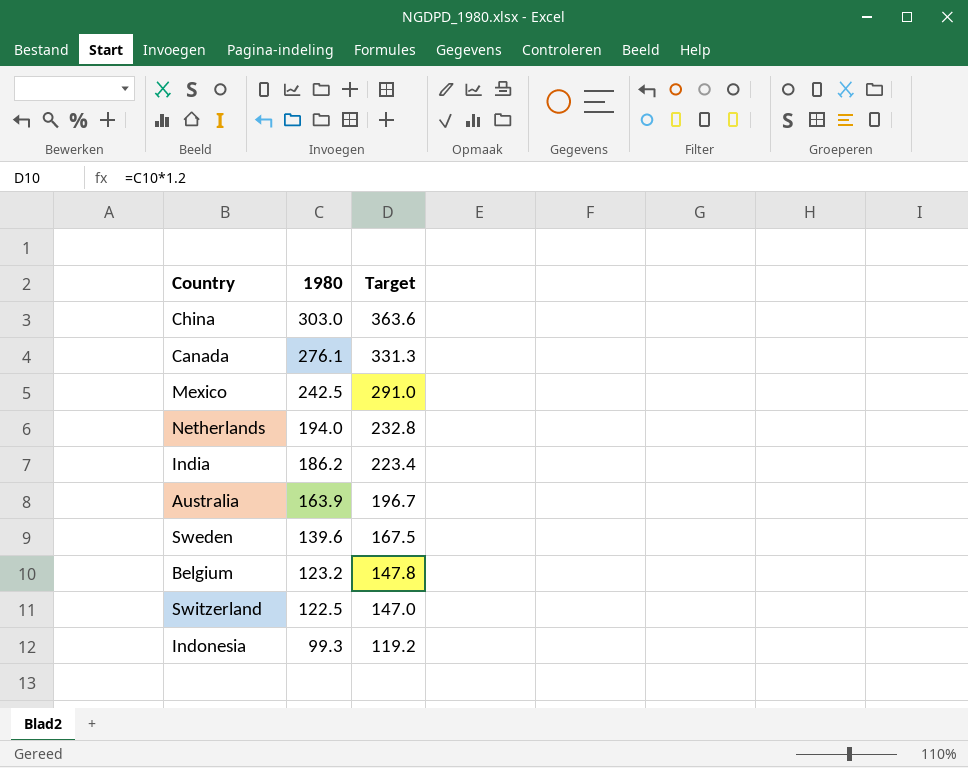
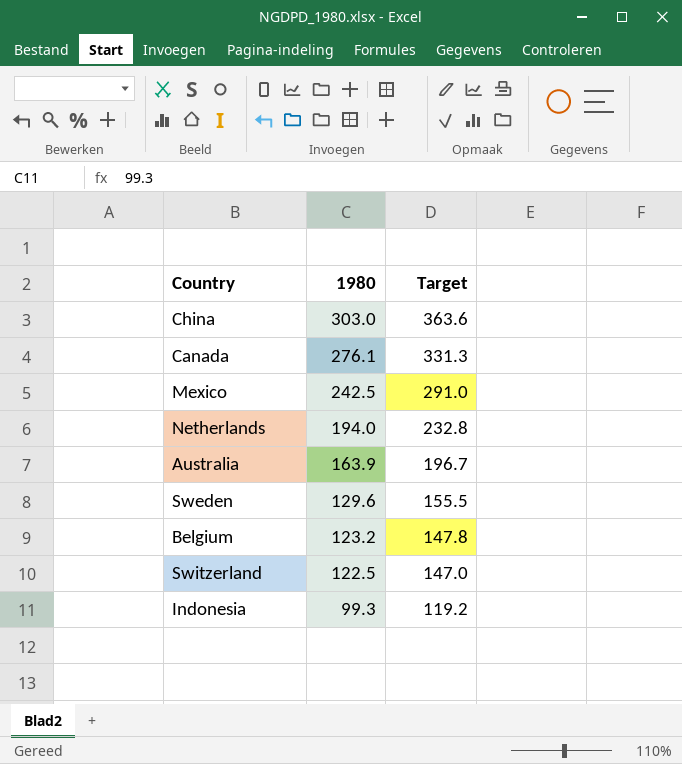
row India: 186.2 | 223.4 -> none
Sweden | 1980: 139.6 -> 129.6
Sweden | Target: 167.5 -> 155.5

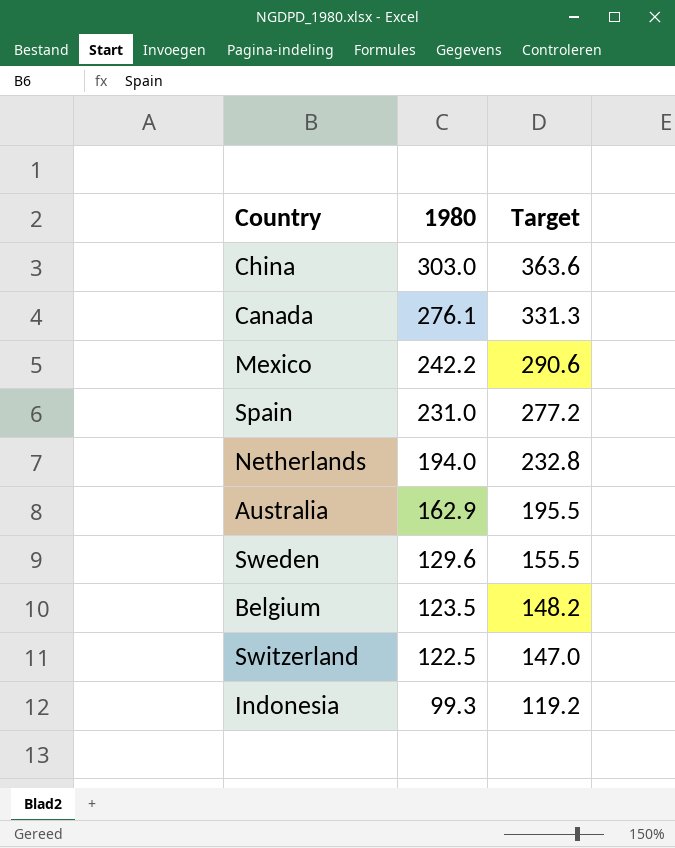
Mexico | 1980: 242.5 -> 242.2
Mexico | Target: 291.0 -> 290.6
row Spain: none -> 231.0 | 277.2
Australia | 1980: 163.9 -> 162.9
Australia | Target: 196.7 -> 195.5
Belgium | 1980: 123.2 -> 123.5
Belgium | Target: 147.8 -> 148.2

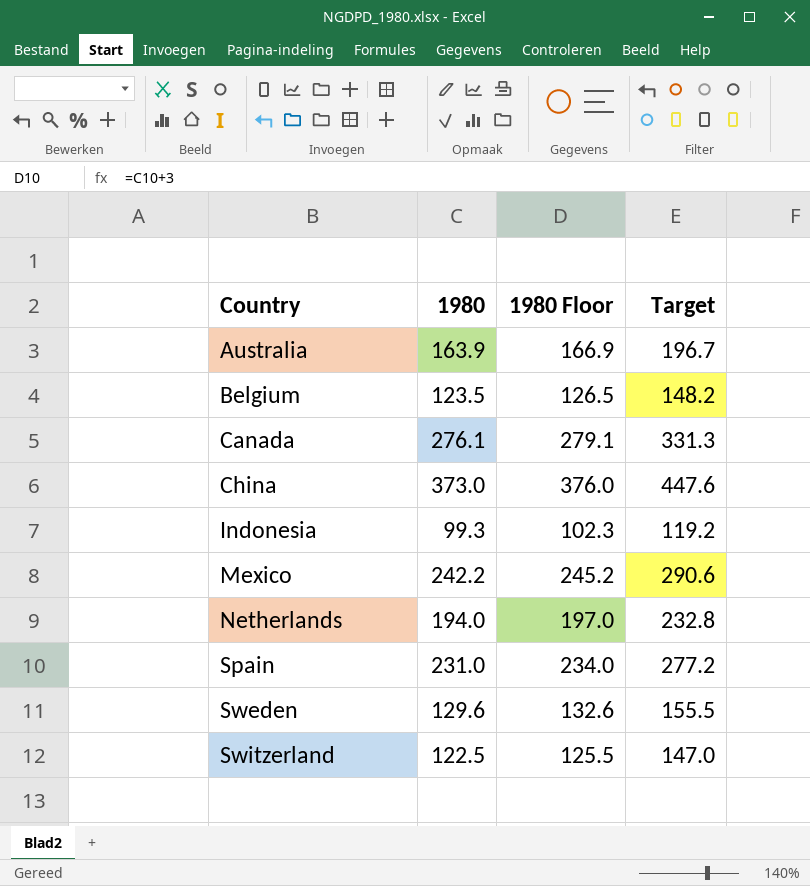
row order: 1980 descending -> Country ascending
column 1980 Floor | formula: none -> [1980] + 3
Australia | 1980: 162.9 -> 163.9
Australia | Target: 195.5 -> 196.7
China | 1980: 303.0 -> 373.0
China | Target: 363.6 -> 447.6

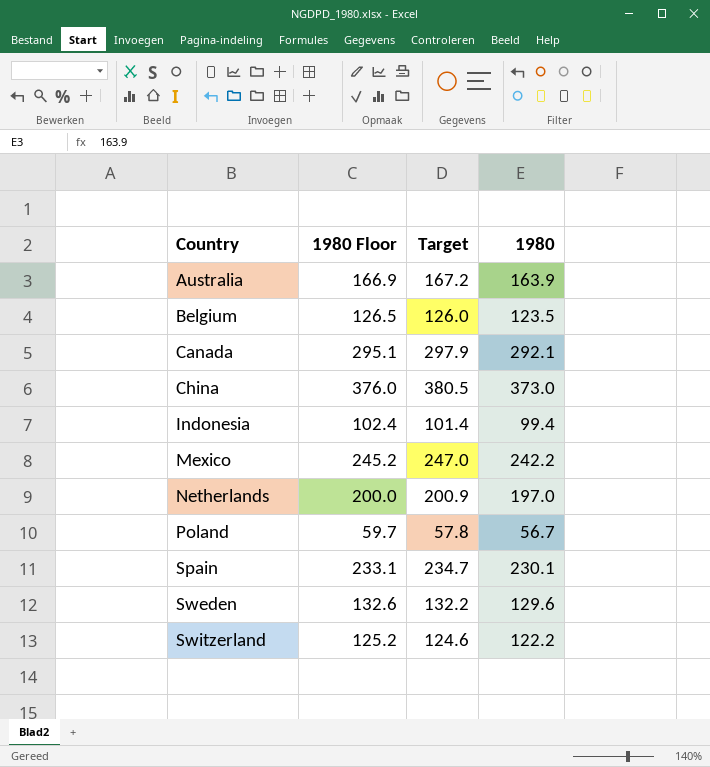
column Target | formula: [1980] * 1.2 -> [1980] * 1.02
column 1980 | position: 2 -> 4
Canada | 1980 Floor: 279.1 -> 295.1
Canada | 1980: 276.1 -> 292.1
Indonesia | 1980 Floor: 102.3 -> 102.4
Indonesia | 1980: 99.3 -> 99.4
Netherlands | 1980 Floor: 197.0 -> 200.0
Netherlands | 1980: 194.0 -> 197.0
row Poland: none -> 59.7 | 57.8 | 56.7
Spain | 1980 Floor: 234.0 -> 233.1
Spain | 1980: 231.0 -> 230.1
Switzerland | 1980 Floor: 125.5 -> 125.2
Switzerland | 1980: 122.5 -> 122.2

